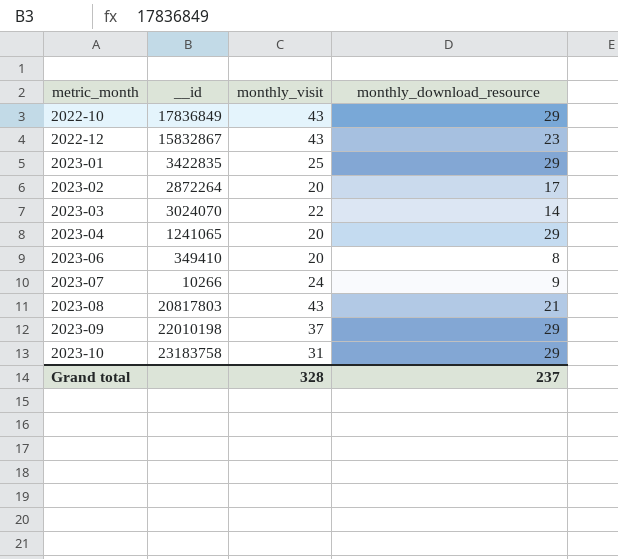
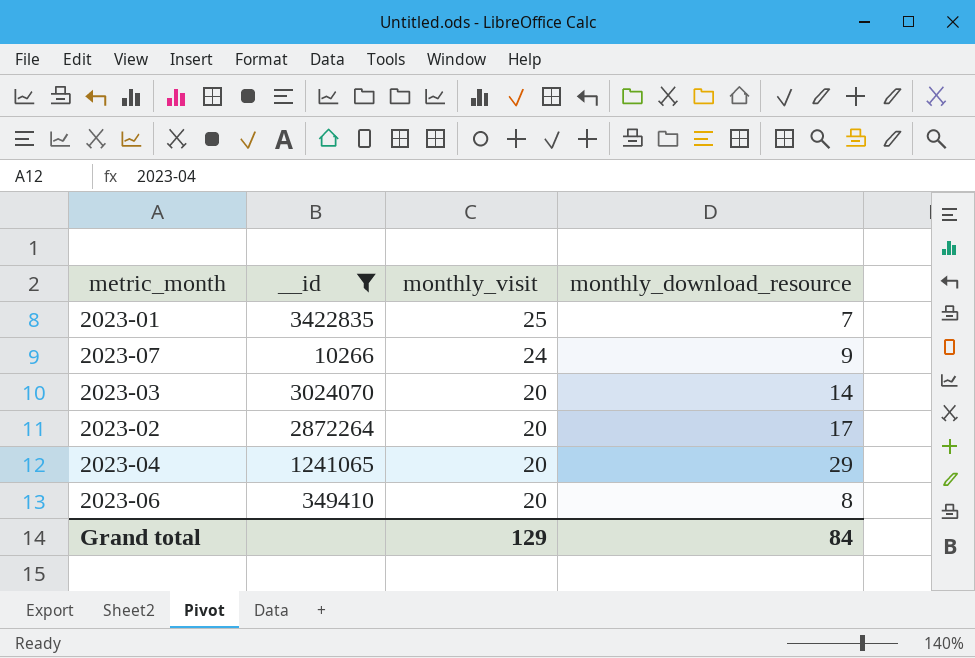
filter: none -> __id <= 3422835
row order: metric_month ascending -> monthly_visit descending
2023-01 | monthly_download_resource: 29 -> 7
2023-03 | monthly_visit: 22 -> 20
Grand total | monthly_visit: 328 -> 129
Grand total | monthly_download_resource: 237 -> 84

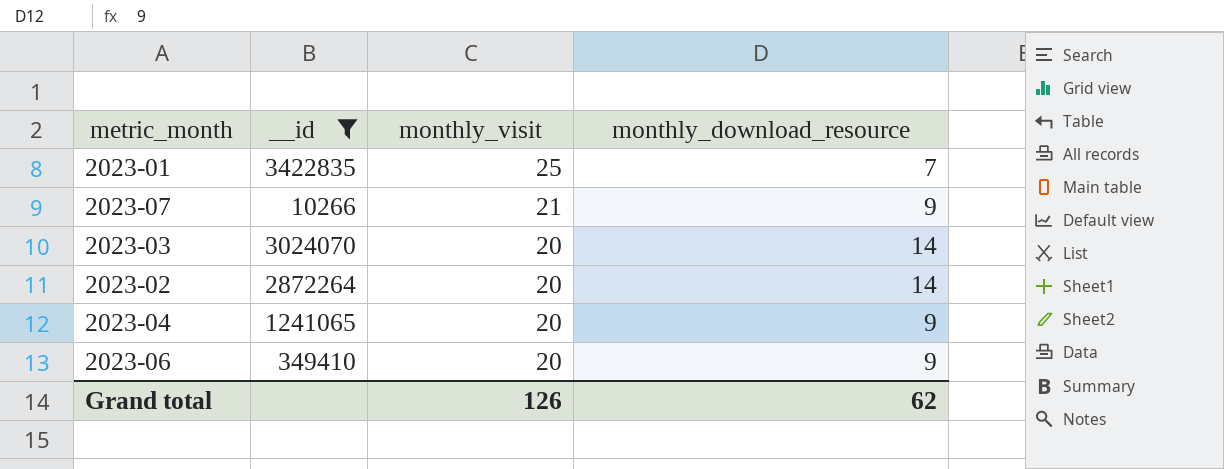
2023-07 | monthly_visit: 24 -> 21
2023-02 | monthly_download_resource: 17 -> 14
2023-04 | monthly_download_resource: 29 -> 9
2023-06 | monthly_download_resource: 8 -> 9
Grand total | monthly_visit: 129 -> 126
Grand total | monthly_download_resource: 84 -> 62

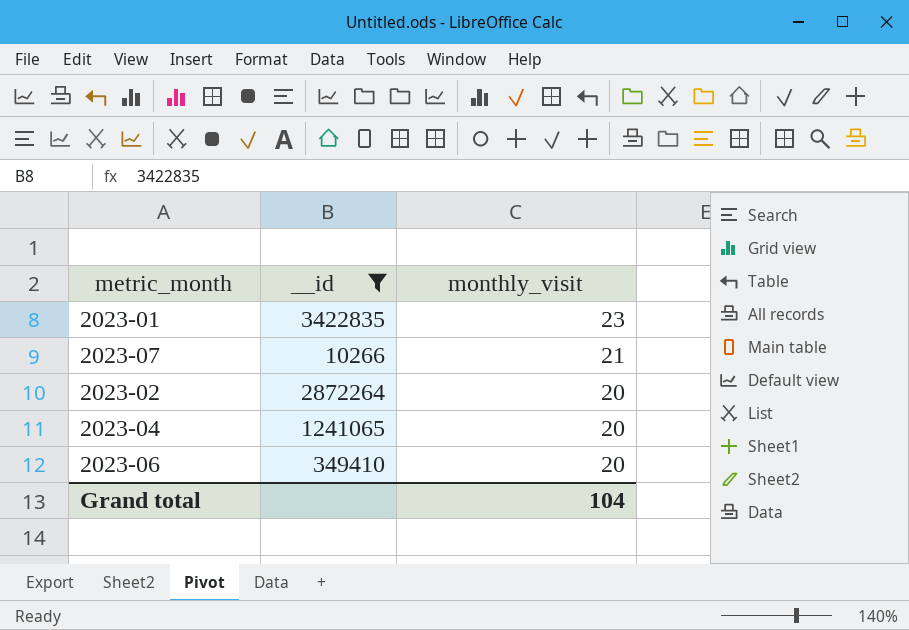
column monthly_download_resource | position: 4 -> none
row 2023-03: 3024070 | 20 | 14 -> none
2023-01 | monthly_visit: 25 -> 23
Grand total | monthly_visit: 126 -> 104

